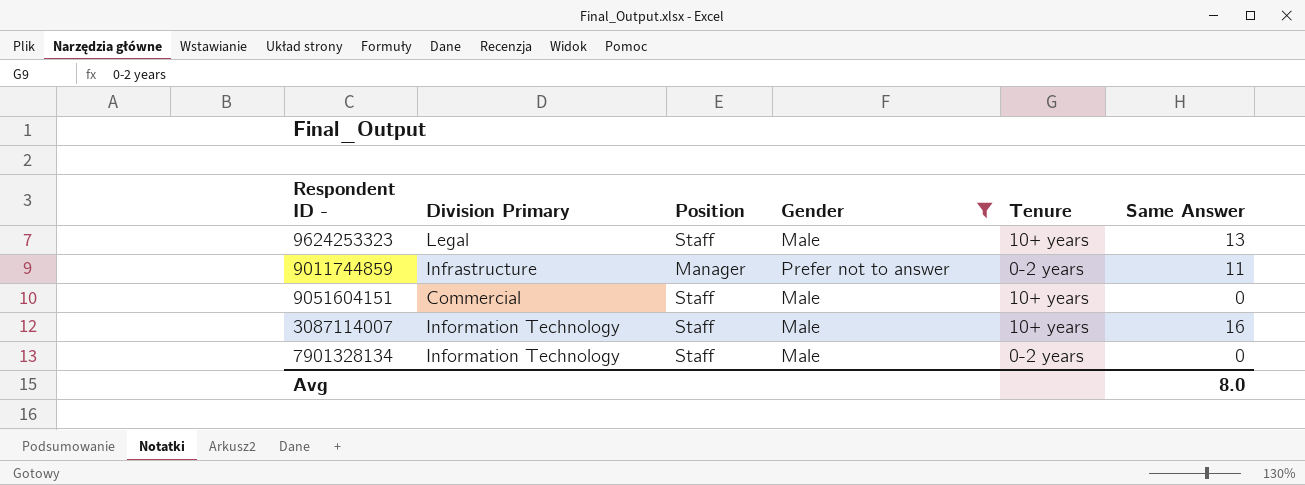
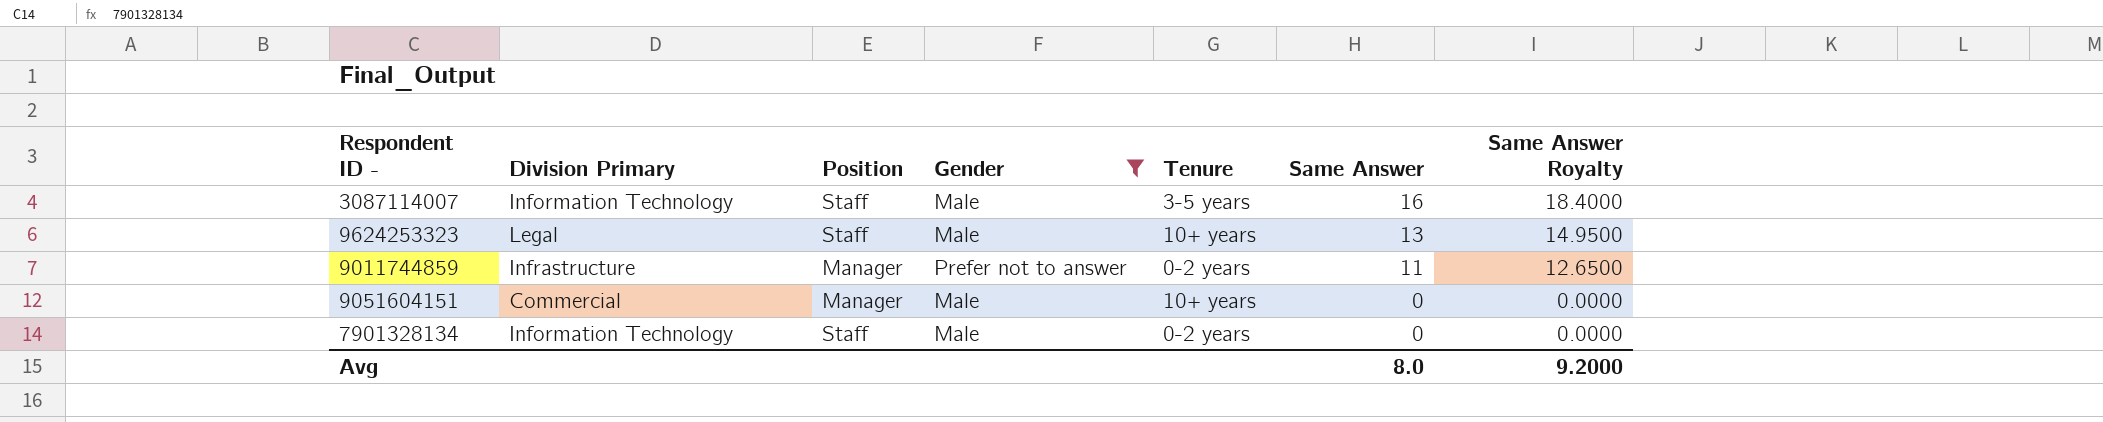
row order: none -> Same Answer descending
column Same Answer Royalty | formula: none -> [Same Answer] * 1.15
3087114007 | Tenure: 10+ years -> 3-5 years
9051604151 | Position: Staff -> Manager

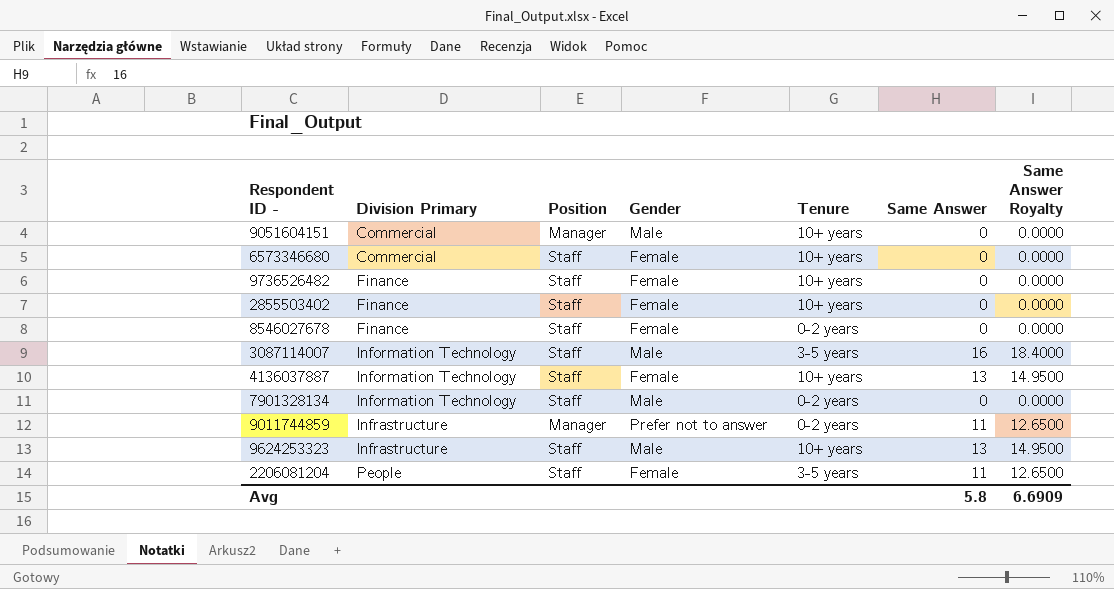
filter: Gender != Female -> none
row order: Same Answer descending -> Division Primary ascending
9624253323 | Division Primary: Legal -> Infrastructure
Avg | Same Answer: 8.0 -> 5.8
Avg | Same Answer Royalty: 9.2000 -> 6.6909

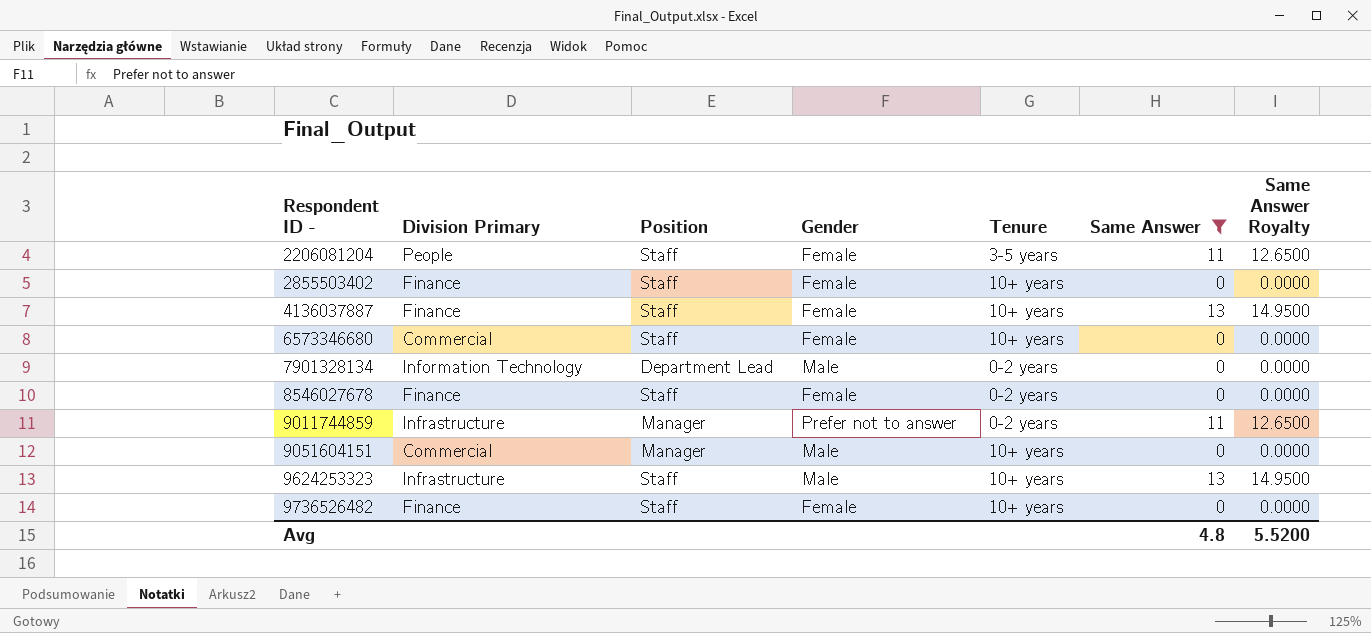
filter: none -> Same Answer != 16
row order: Division Primary ascending -> Respondent ID - ascending
4136037887 | Division Primary: Information Technology -> Finance
7901328134 | Position: Staff -> Department Lead
Avg | Same Answer: 5.8 -> 4.8
Avg | Same Answer Royalty: 6.6909 -> 5.5200

